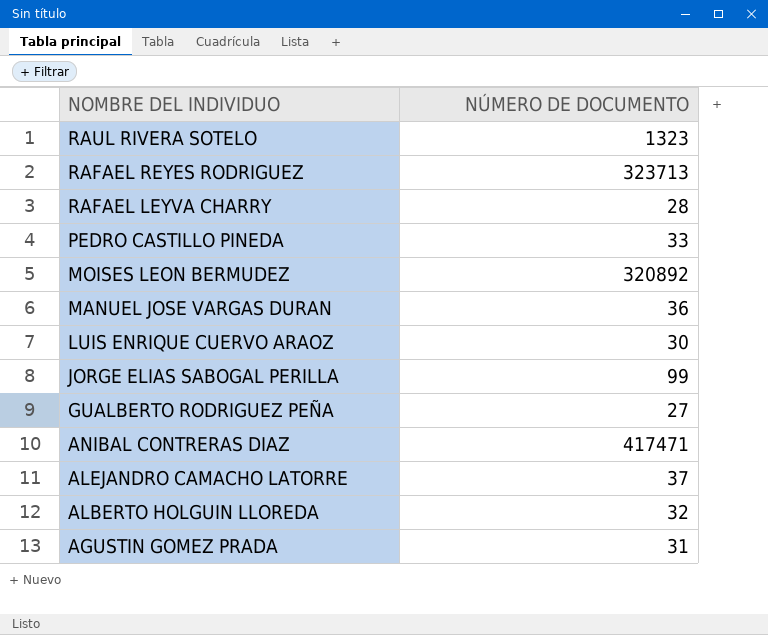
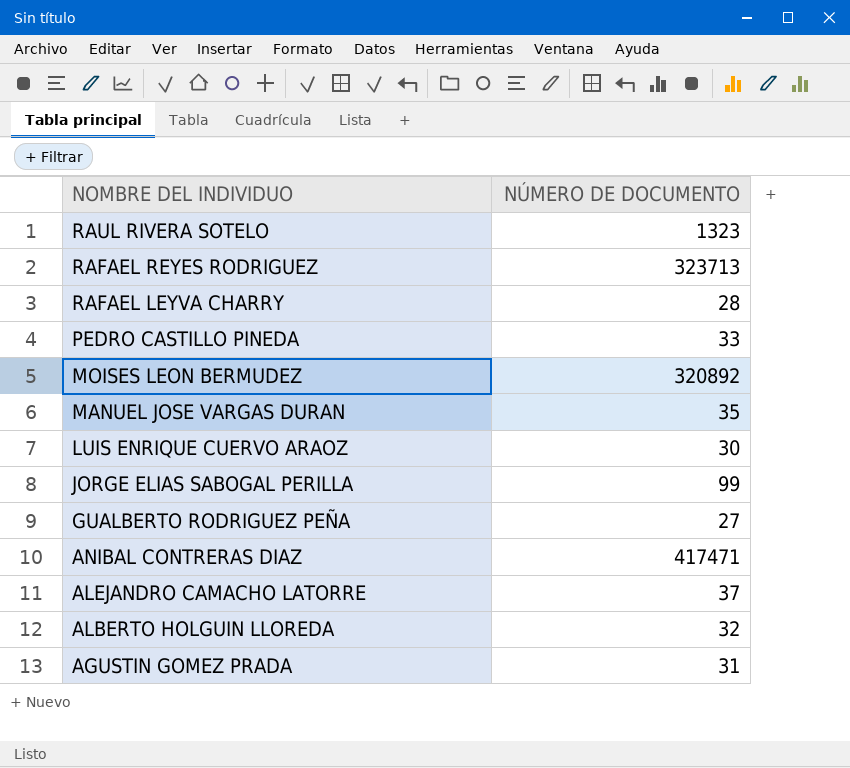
MANUEL JOSE VARGAS DURAN | NÚMERO DE DOCUMENTO: 36 -> 35

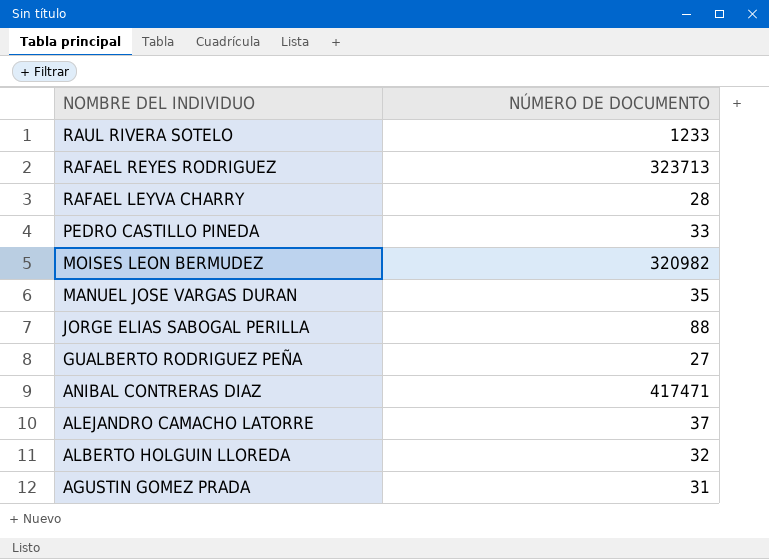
row LUIS ENRIQUE CUERVO ARAOZ: 30 -> none
RAUL RIVERA SOTELO | NÚMERO DE DOCUMENTO: 1323 -> 1233
MOISES LEON BERMUDEZ | NÚMERO DE DOCUMENTO: 320892 -> 320982
JORGE ELIAS SABOGAL PERILLA | NÚMERO DE DOCUMENTO: 99 -> 88

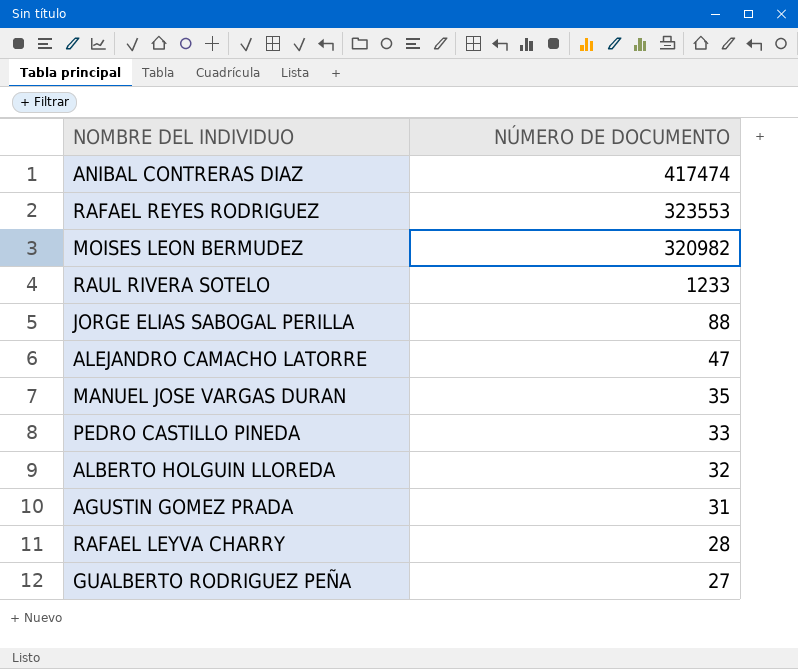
row order: NOMBRE DEL INDIVIDUO descending -> NÚMERO DE DOCUMENTO descending
ANIBAL CONTRERAS DIAZ | NÚMERO DE DOCUMENTO: 417471 -> 417474
RAFAEL REYES RODRIGUEZ | NÚMERO DE DOCUMENTO: 323713 -> 323553
ALEJANDRO CAMACHO LATORRE | NÚMERO DE DOCUMENTO: 37 -> 47

